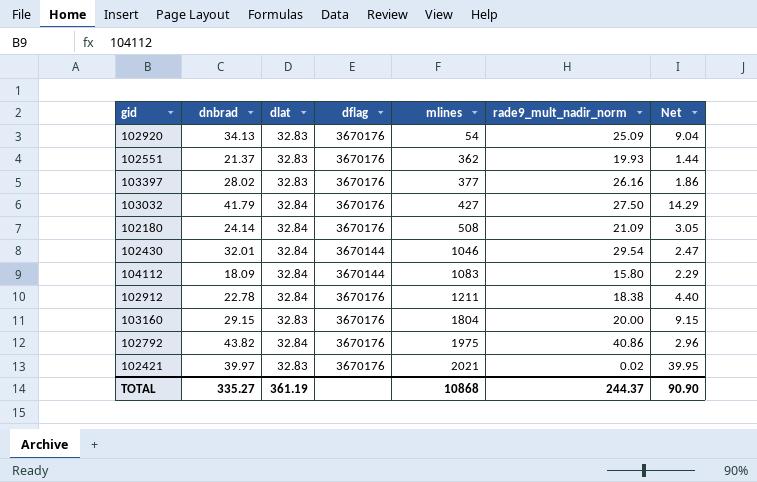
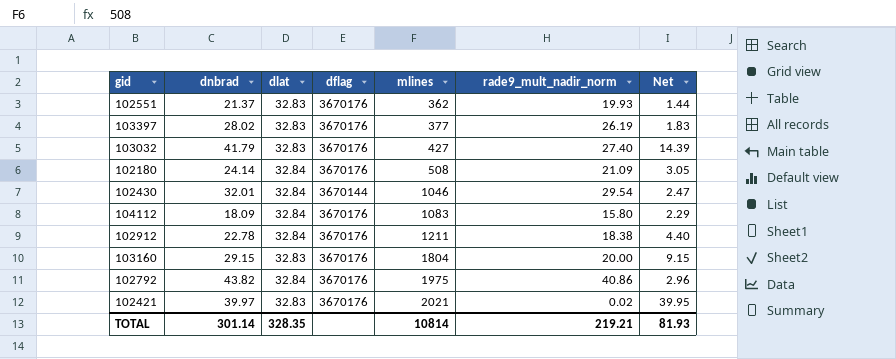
row 102920: 34.13 | 32.83 | 3670176 | 54 | 25.09 | 9.04 -> none
103397 | rade9_mult_nadir_norm: 26.16 -> 26.19
103397 | Net: 1.86 -> 1.83
103032 | dlat: 32.84 -> 32.83
103032 | rade9_mult_nadir_norm: 27.50 -> 27.40
103032 | Net: 14.29 -> 14.39
104112 | dflag: 3670144 -> 3670176
TOTAL | dnbrad: 335.27 -> 301.14
TOTAL | dlat: 361.19 -> 328.35
TOTAL | mlines: 10868 -> 10814
TOTAL | rade9_mult_nadir_norm: 244.37 -> 219.21
TOTAL | Net: 90.90 -> 81.93

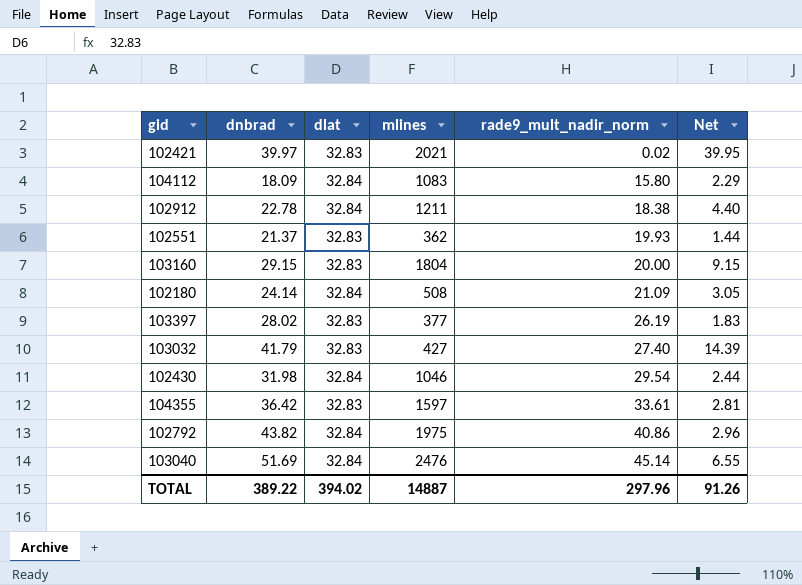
row order: mlines ascending -> rade9_mult_nadir_norm ascending
column dflag | position: 4 -> none
102430 | dnbrad: 32.01 -> 31.98
102430 | Net: 2.47 -> 2.44
row 104355: none -> 36.42 | 32.83 | 1597 | 33.61 | 2.81
row 103040: none -> 51.69 | 32.84 | 2476 | 45.14 | 6.55
TOTAL | dnbrad: 301.14 -> 389.22
TOTAL | dlat: 328.35 -> 394.02
TOTAL | mlines: 10814 -> 14887
TOTAL | rade9_mult_nadir_norm: 219.21 -> 297.96
TOTAL | Net: 81.93 -> 91.26

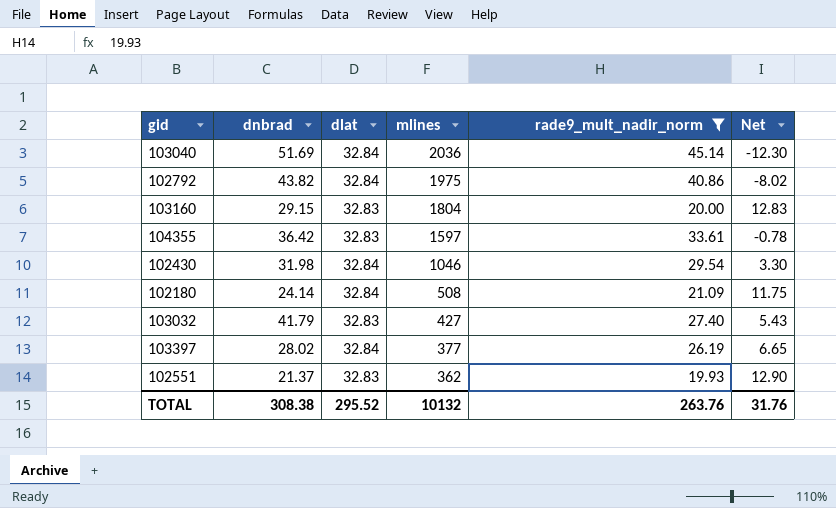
filter: none -> rade9_mult_nadir_norm >= 19.93
row order: rade9_mult_nadir_norm ascending -> mlines descending
column Net | formula: [dnbrad] - [rade9_mult_nadir_norm] -> [dlat] - [rade9_mult_nadir_norm]
103040 | mlines: 2476 -> 2036
103397 | dlat: 32.83 -> 32.84
TOTAL | dnbrad: 389.22 -> 308.38
TOTAL | dlat: 394.02 -> 295.52
TOTAL | mlines: 14887 -> 10132
TOTAL | rade9_mult_nadir_norm: 297.96 -> 263.76
TOTAL | Net: 91.26 -> 31.76

